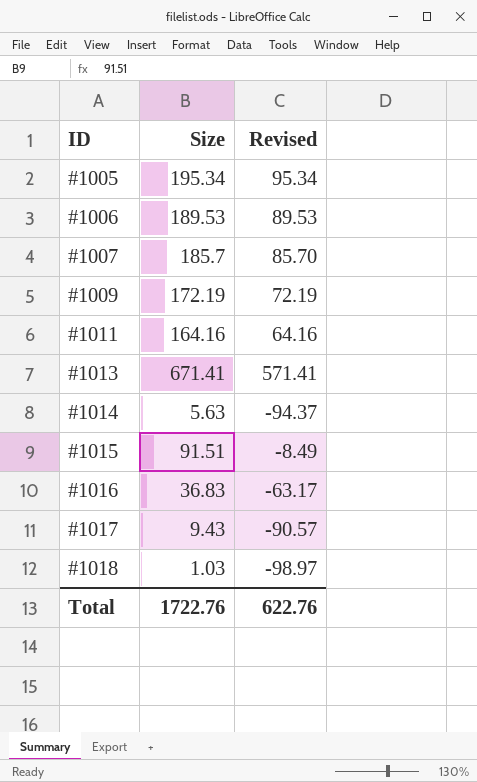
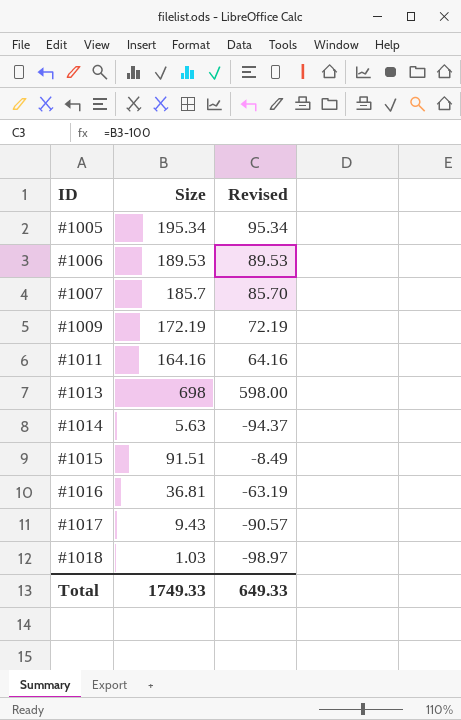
#1013 | Size: 671.41 -> 698
#1013 | Revised: 571.41 -> 598.00
#1016 | Size: 36.83 -> 36.81
#1016 | Revised: -63.17 -> -63.19
Total | Size: 1722.76 -> 1749.33
Total | Revised: 622.76 -> 649.33

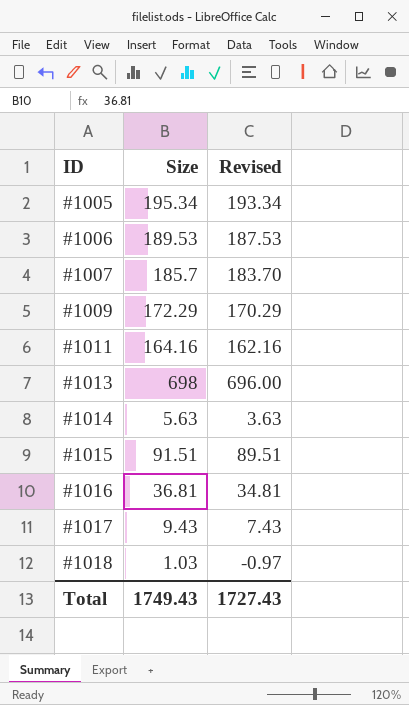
column Revised | formula: [Size] - 100 -> [Size] - 2
#1009 | Size: 172.19 -> 172.29
Total | Size: 1749.33 -> 1749.43
Total | Revised: 649.33 -> 1727.43

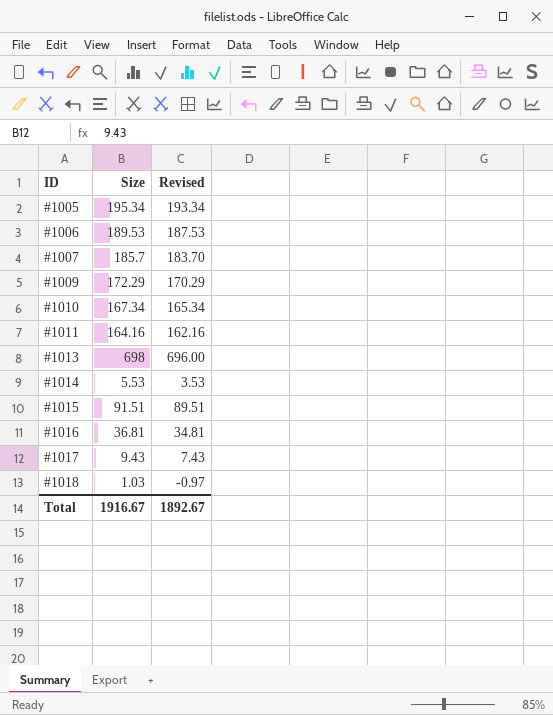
row #1010: none -> 167.34 | 165.34
#1014 | Size: 5.63 -> 5.53
#1014 | Revised: 3.63 -> 3.53
Total | Size: 1749.43 -> 1916.67
Total | Revised: 1727.43 -> 1892.67

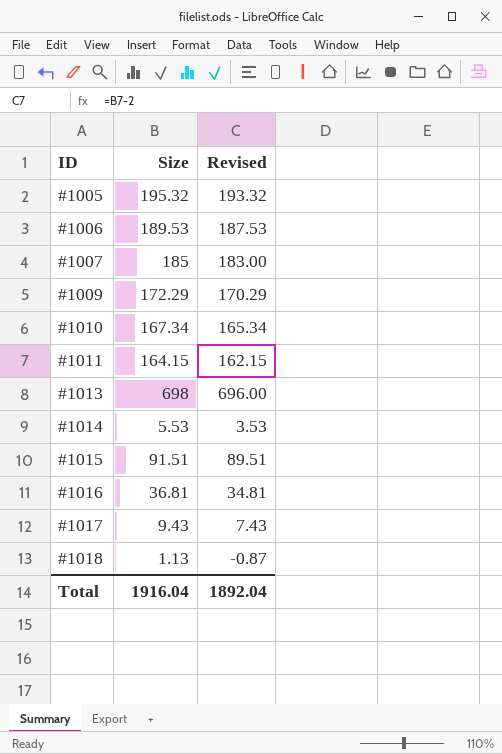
#1005 | Size: 195.34 -> 195.32
#1005 | Revised: 193.34 -> 193.32
#1007 | Size: 185.7 -> 185
#1007 | Revised: 183.70 -> 183.00
#1011 | Size: 164.16 -> 164.15
#1011 | Revised: 162.16 -> 162.15
#1018 | Size: 1.03 -> 1.13
#1018 | Revised: -0.97 -> -0.87
Total | Size: 1916.67 -> 1916.04
Total | Revised: 1892.67 -> 1892.04

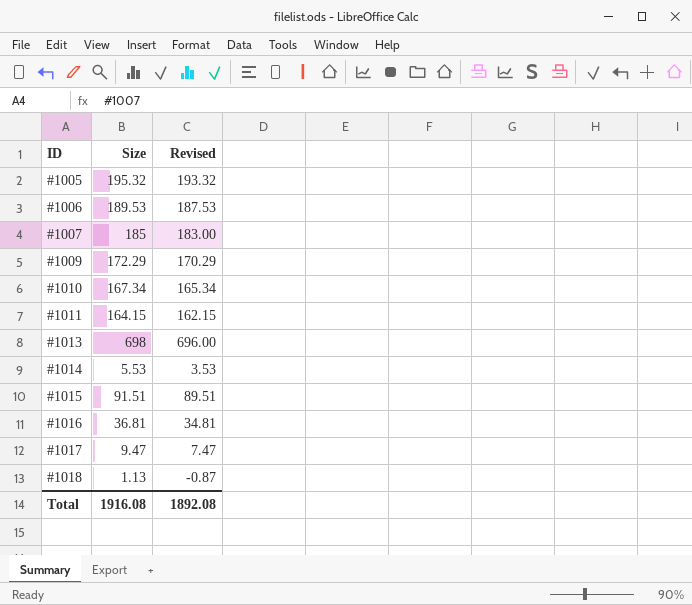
#1017 | Size: 9.43 -> 9.47
#1017 | Revised: 7.43 -> 7.47
Total | Size: 1916.04 -> 1916.08
Total | Revised: 1892.04 -> 1892.08

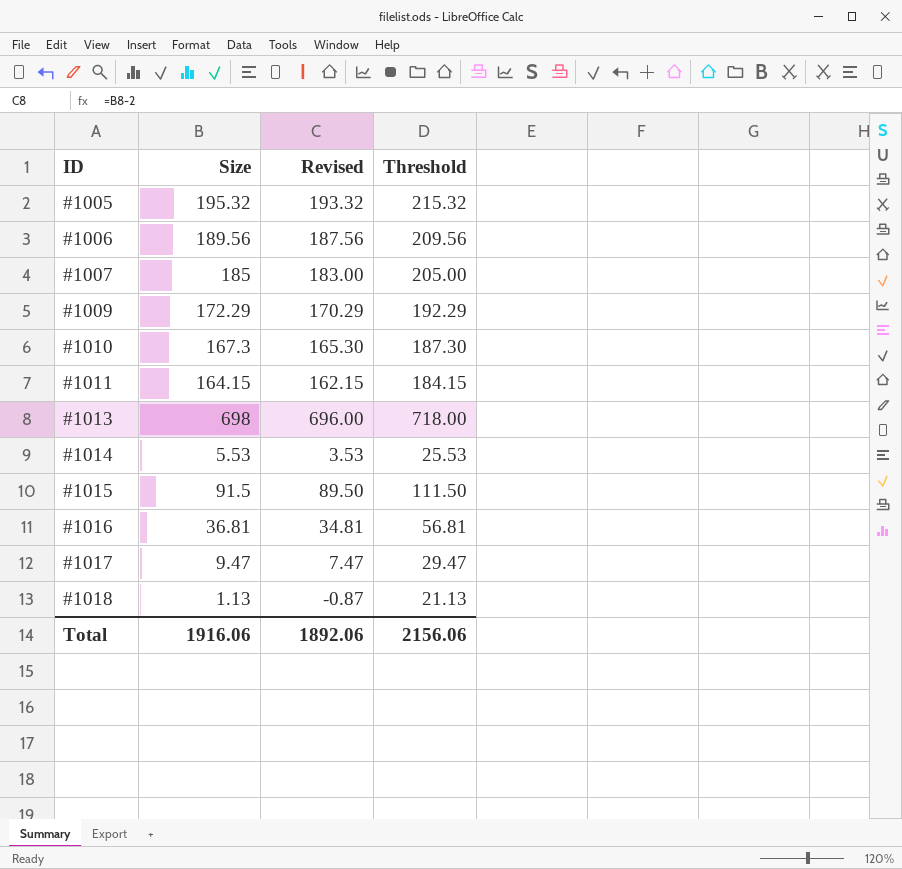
column Threshold | formula: none -> [Size] + 20
#1006 | Size: 189.53 -> 189.56
#1006 | Revised: 187.53 -> 187.56
#1010 | Size: 167.34 -> 167.3
#1010 | Revised: 165.34 -> 165.30
#1015 | Size: 91.51 -> 91.5
#1015 | Revised: 89.51 -> 89.50
Total | Size: 1916.08 -> 1916.06
Total | Revised: 1892.08 -> 1892.06

